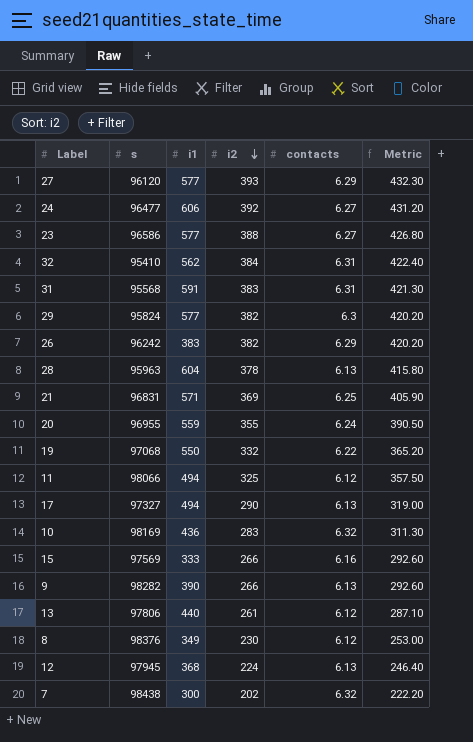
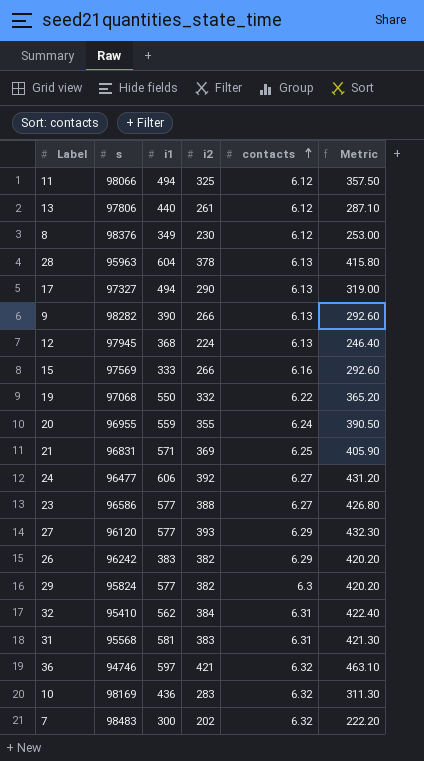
row order: i2 descending -> contacts ascending
31 | i1: 591 -> 581
row 36: none -> 94746 | 597 | 421 | 6.32 | 463.10
7 | s: 98438 -> 98483

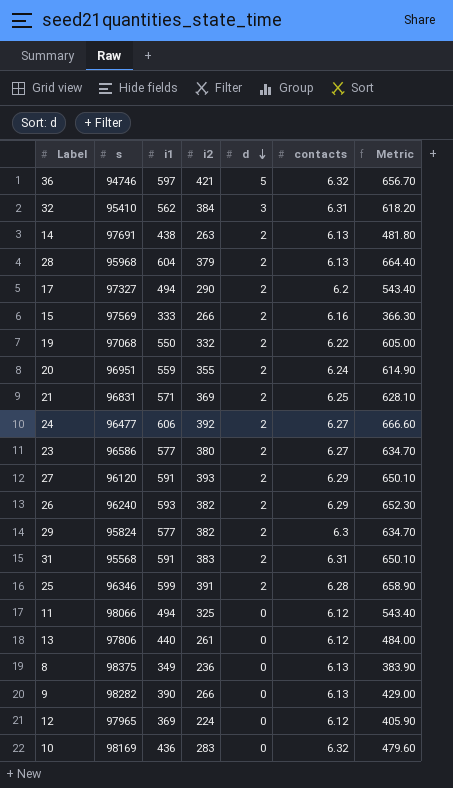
row order: contacts ascending -> d descending
column d | position: none -> 5
column Metric | formula: [i2] * 1.1 -> [i1] * 1.1
row 7: 98483 | 300 | 202 | 6.32 | 222.20 -> none
row 14: none -> 97691 | 438 | 263 | 2 | 6.13 | 481.80
28 | s: 95963 -> 95968
28 | i2: 378 -> 379
17 | contacts: 6.13 -> 6.2
20 | s: 96955 -> 96951
23 | i2: 388 -> 380
27 | i1: 577 -> 591
26 | s: 96242 -> 96240
26 | i1: 383 -> 593
31 | i1: 581 -> 591
row 25: none -> 96346 | 599 | 391 | 2 | 6.28 | 658.90
8 | s: 98376 -> 98375
8 | i2: 230 -> 236
8 | contacts: 6.12 -> 6.13
12 | s: 97945 -> 97965
12 | i1: 368 -> 369
12 | contacts: 6.13 -> 6.12

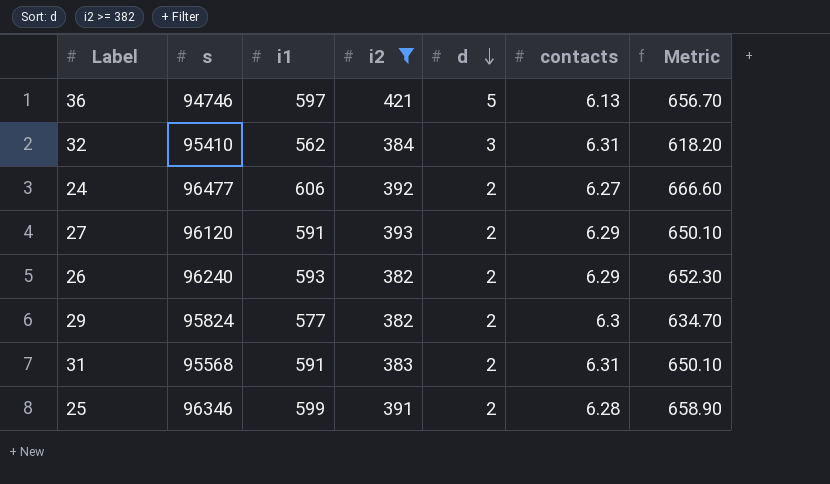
filter: none -> i2 >= 382
36 | contacts: 6.32 -> 6.13

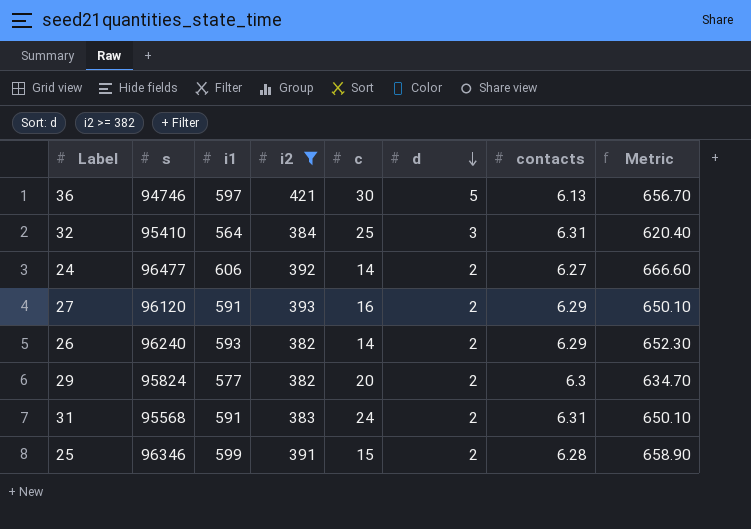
column c | position: none -> 5
32 | i1: 562 -> 564
32 | Metric: 618.20 -> 620.40

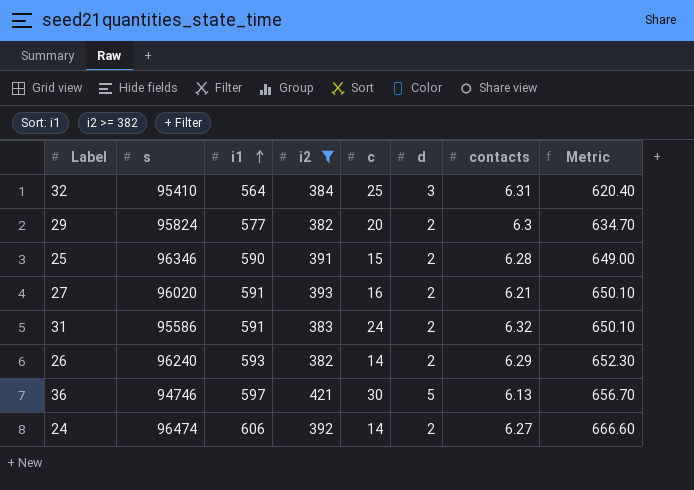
row order: d descending -> i1 ascending
25 | i1: 599 -> 590
25 | Metric: 658.90 -> 649.00
27 | s: 96120 -> 96020
27 | contacts: 6.29 -> 6.21
31 | s: 95568 -> 95586
31 | contacts: 6.31 -> 6.32
24 | s: 96477 -> 96474

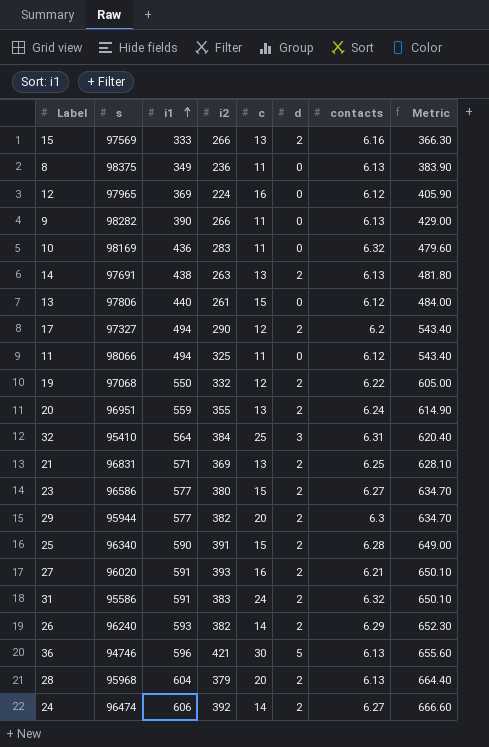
filter: i2 >= 382 -> none
29 | s: 95824 -> 95944
25 | s: 96346 -> 96340
36 | i1: 597 -> 596
36 | Metric: 656.70 -> 655.60

